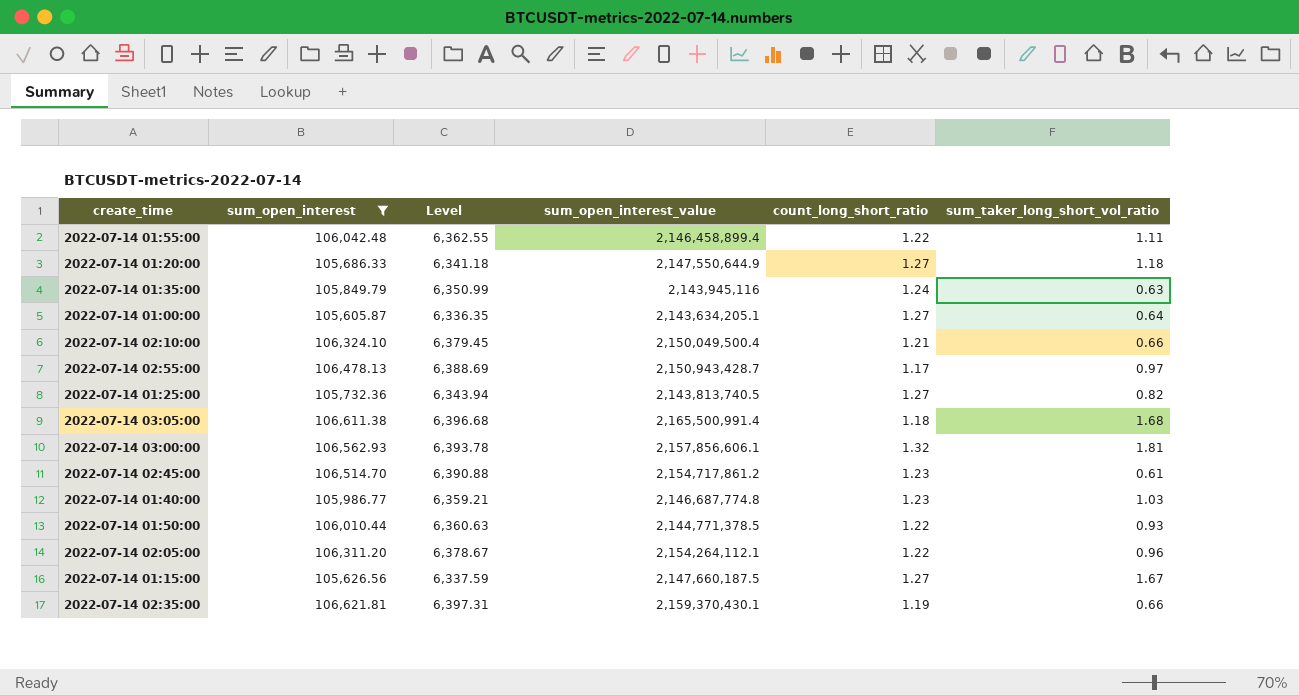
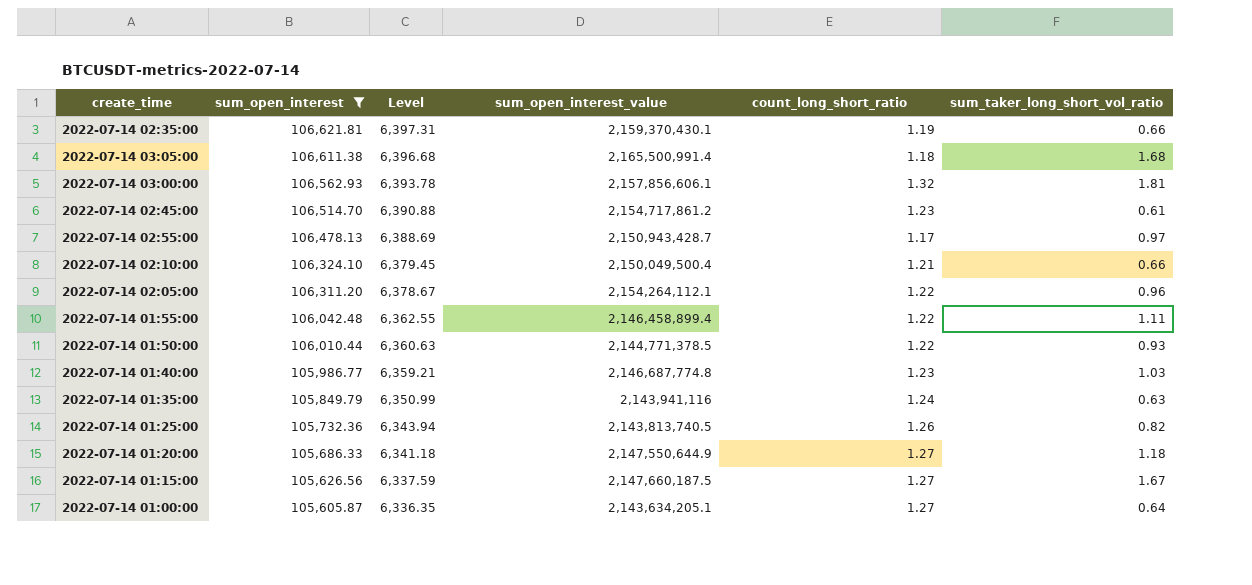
row order: none -> sum_open_interest descending
2022-07-14 01:35:00 | sum_open_interest_value: 2,143,945,116 -> 2,143,941,116
2022-07-14 01:25:00 | count_long_short_ratio: 1.27 -> 1.26

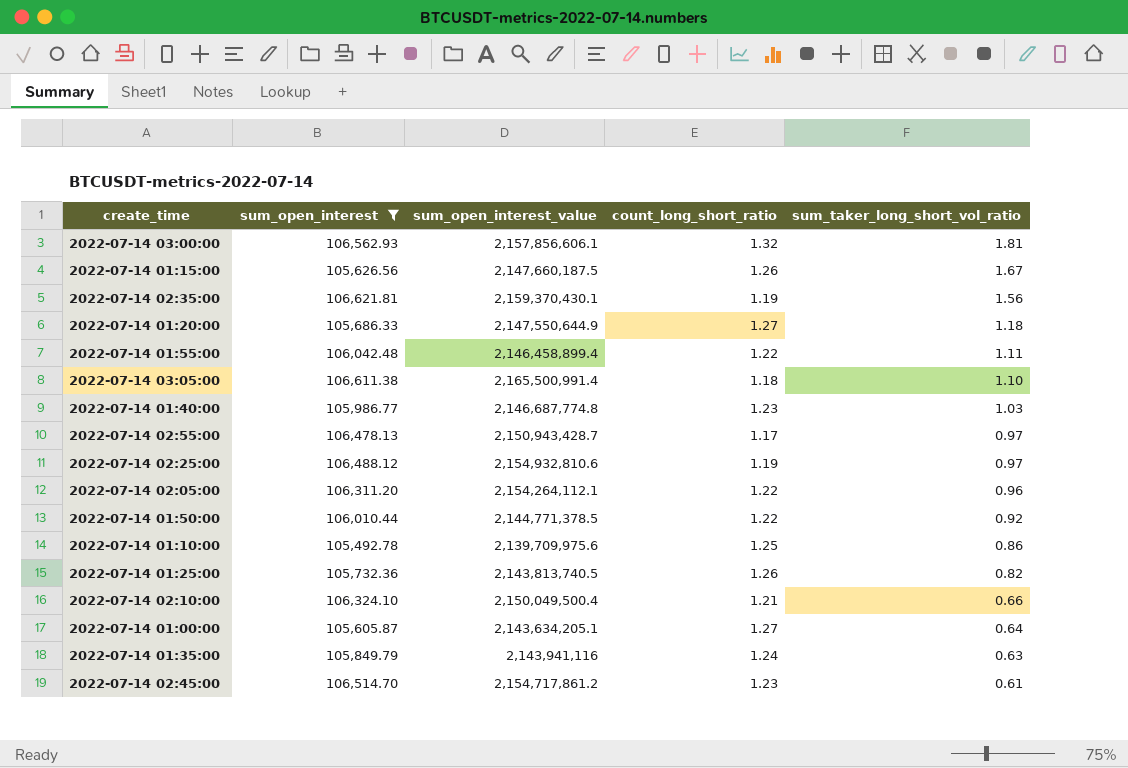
row order: sum_open_interest descending -> sum_taker_long_short_vol_ratio descending
column Level | formula: [sum_open_interest] * 0.06 -> none
2022-07-14 01:15:00 | count_long_short_ratio: 1.27 -> 1.26
2022-07-14 02:35:00 | sum_taker_long_short_vol_ratio: 0.66 -> 1.56
2022-07-14 03:05:00 | sum_taker_long_short_vol_ratio: 1.68 -> 1.10
row 2022-07-14 02:25:00: none -> 106,488.12 | 2,154,932,810.6 | 1.19 | 0.97
2022-07-14 01:50:00 | sum_taker_long_short_vol_ratio: 0.93 -> 0.92
row 2022-07-14 01:10:00: none -> 105,492.78 | 2,139,709,975.6 | 1.25 | 0.86

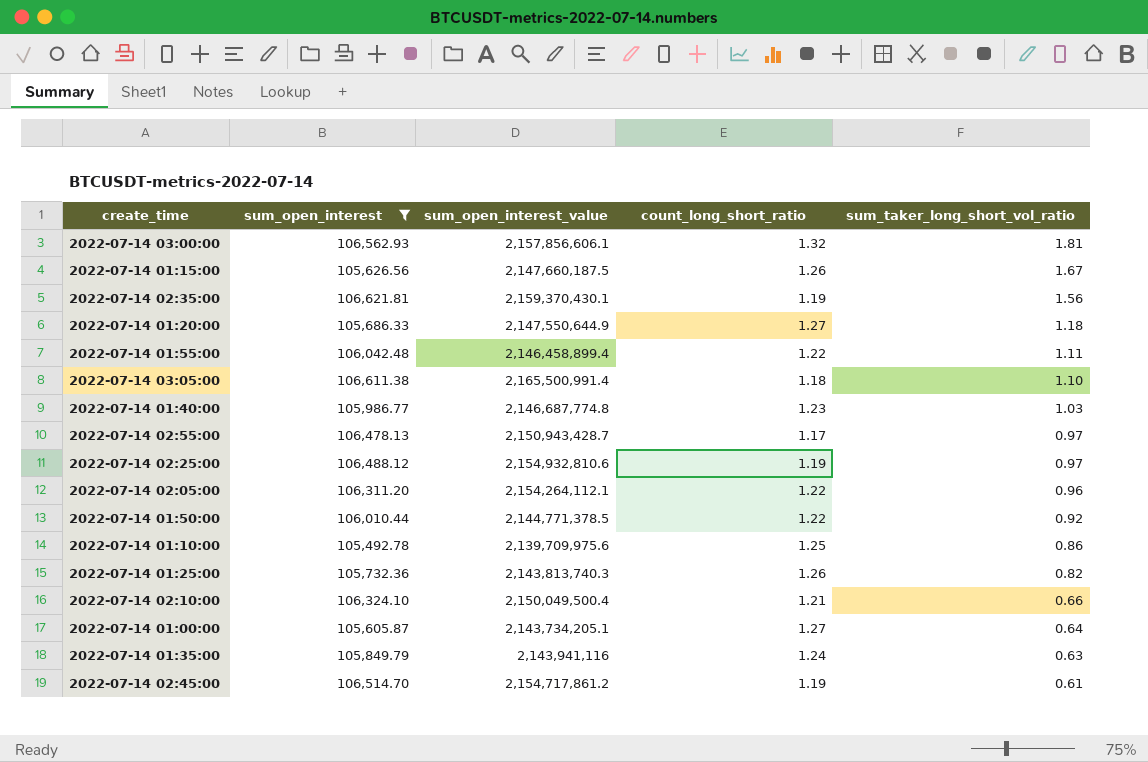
2022-07-14 01:25:00 | sum_open_interest_value: 2,143,813,740.5 -> 2,143,813,740.3
2022-07-14 01:00:00 | sum_open_interest_value: 2,143,634,205.1 -> 2,143,734,205.1
2022-07-14 02:45:00 | count_long_short_ratio: 1.23 -> 1.19

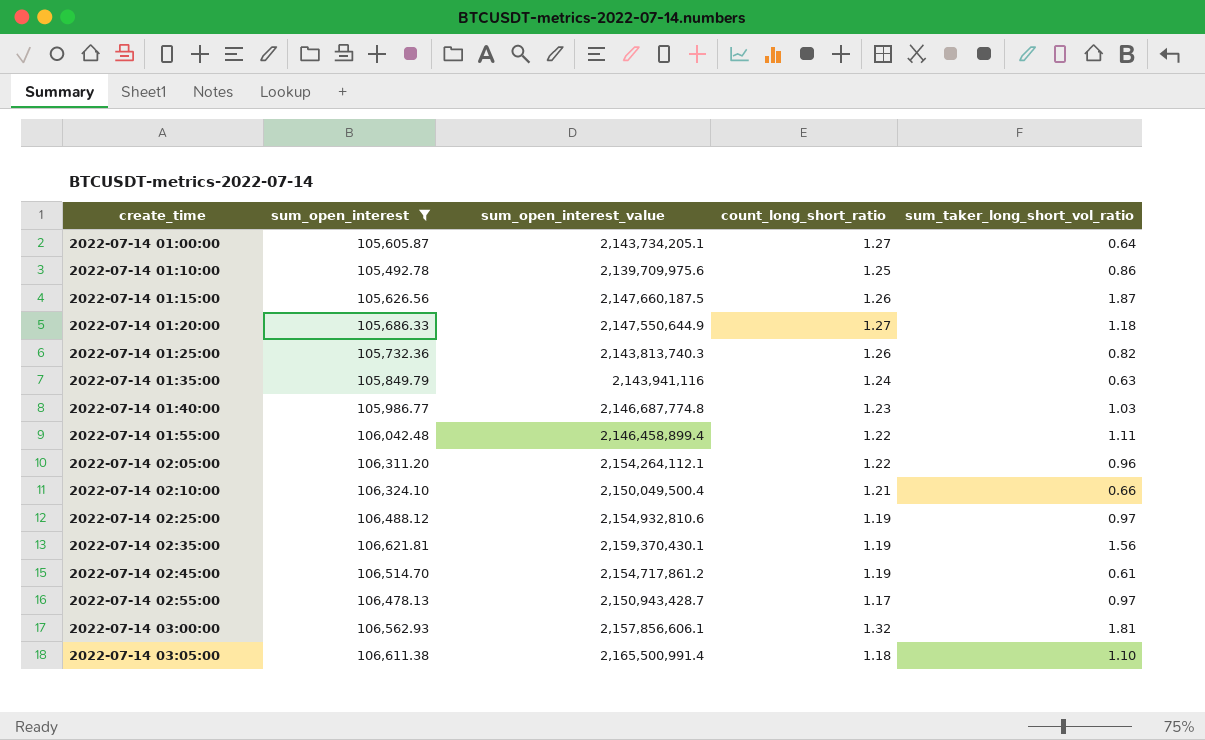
row order: sum_taker_long_short_vol_ratio descending -> create_time ascending
row 2022-07-14 01:50:00: 106,010.44 | 2,144,771,378.5 | 1.22 | 0.92 -> none
2022-07-14 01:15:00 | sum_taker_long_short_vol_ratio: 1.67 -> 1.87

